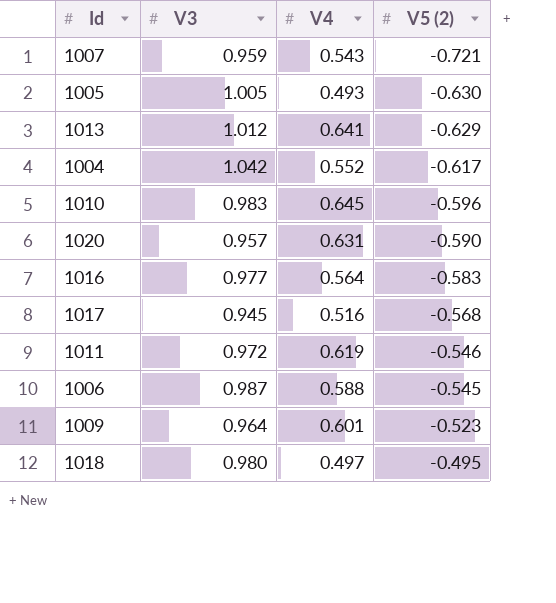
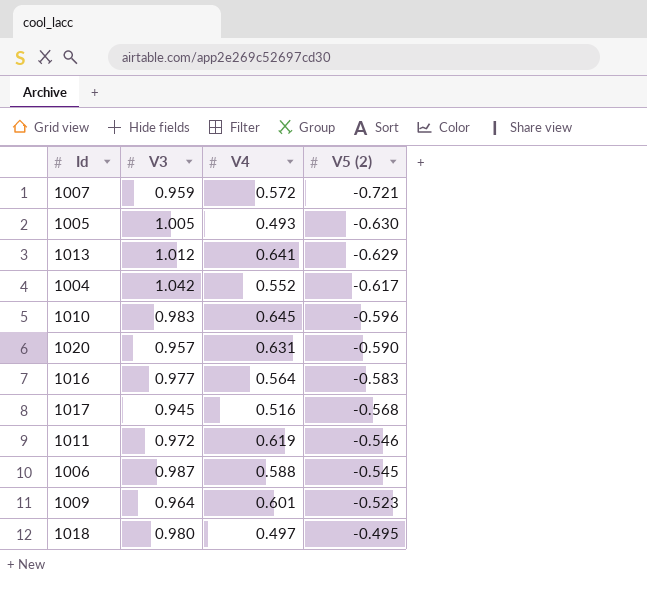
1007 | V4: 0.543 -> 0.572

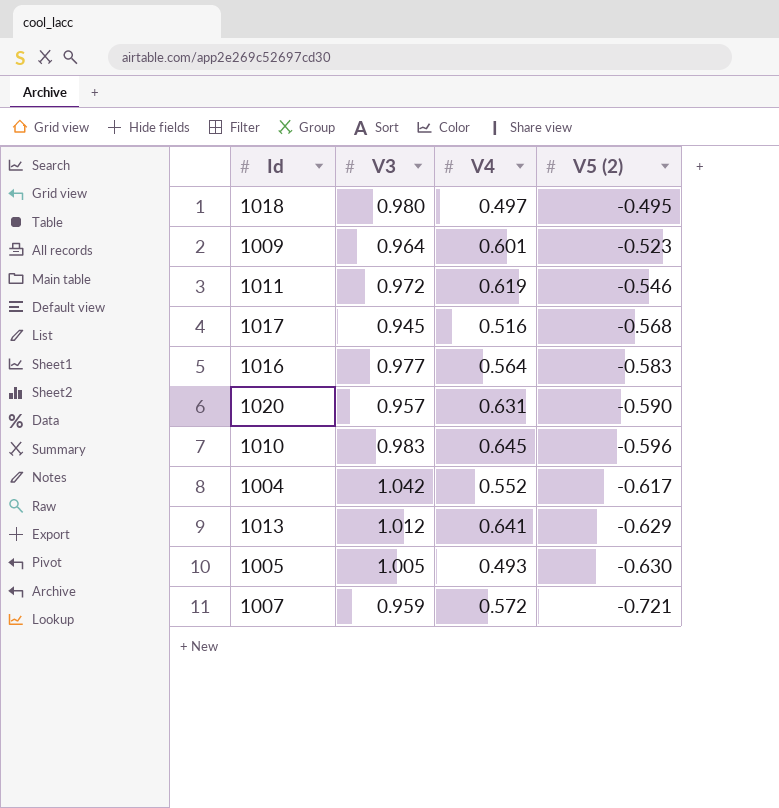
row order: V5 (2) ascending -> V5 (2) descending
row 1006: 0.987 | 0.588 | -0.545 -> none

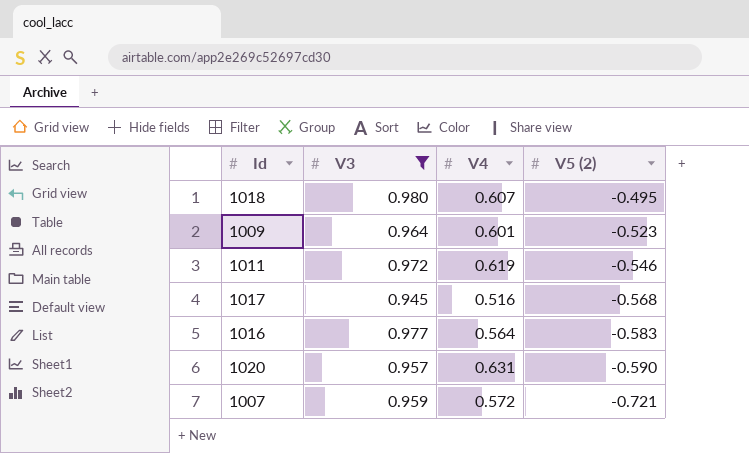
filter: none -> V3 <= 0.980
1018 | V4: 0.497 -> 0.607

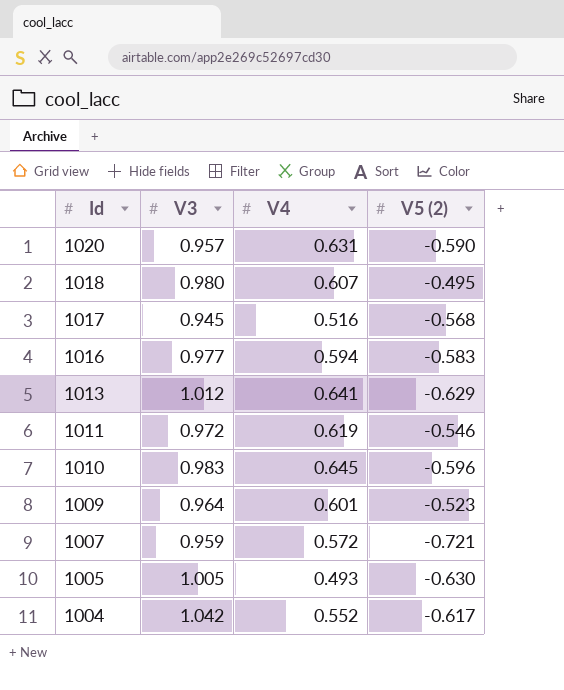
filter: V3 <= 0.980 -> none
row order: V5 (2) descending -> Id descending
1016 | V4: 0.564 -> 0.594

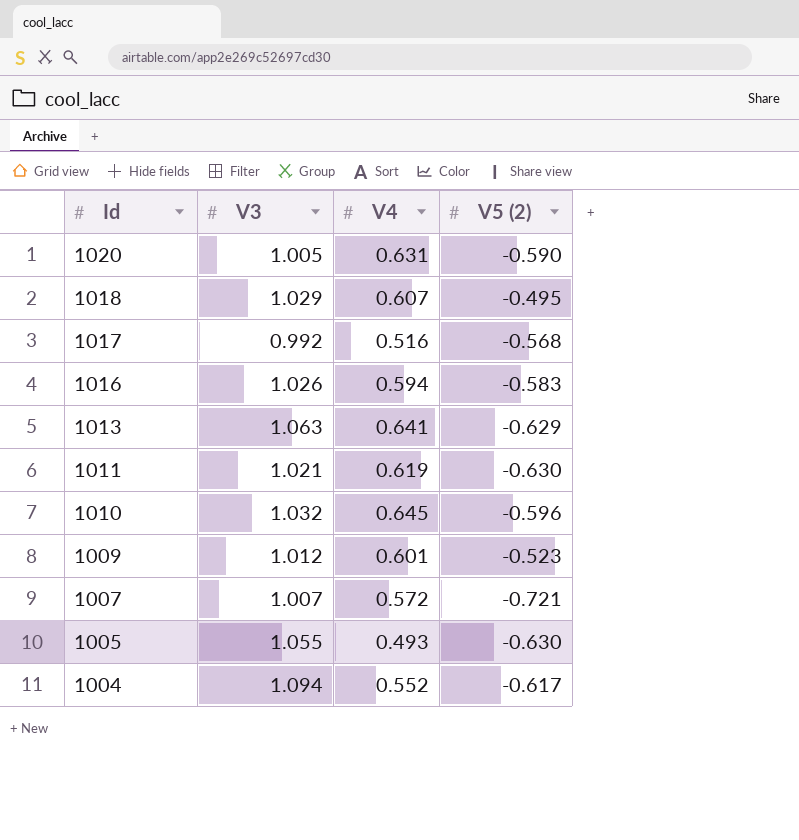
1020 | V3: 0.957 -> 1.005
1018 | V3: 0.980 -> 1.029
1017 | V3: 0.945 -> 0.992
1016 | V3: 0.977 -> 1.026
1013 | V3: 1.012 -> 1.063
1011 | V3: 0.972 -> 1.021
1011 | V5 (2): -0.546 -> -0.630
1010 | V3: 0.983 -> 1.032
1009 | V3: 0.964 -> 1.012
1007 | V3: 0.959 -> 1.007
1005 | V3: 1.005 -> 1.055
1004 | V3: 1.042 -> 1.094

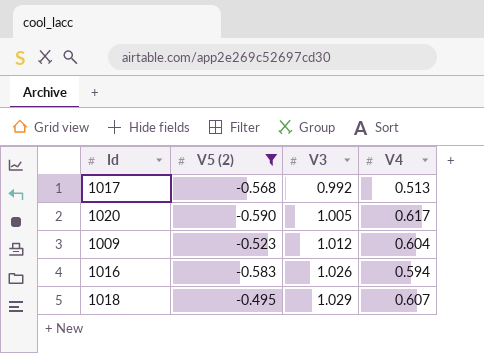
filter: none -> V5 (2) >= -0.590
row order: Id descending -> V3 ascending
column V5 (2) | position: 4 -> 2
1017 | V4: 0.516 -> 0.513
1020 | V4: 0.631 -> 0.617
1009 | V4: 0.601 -> 0.604

